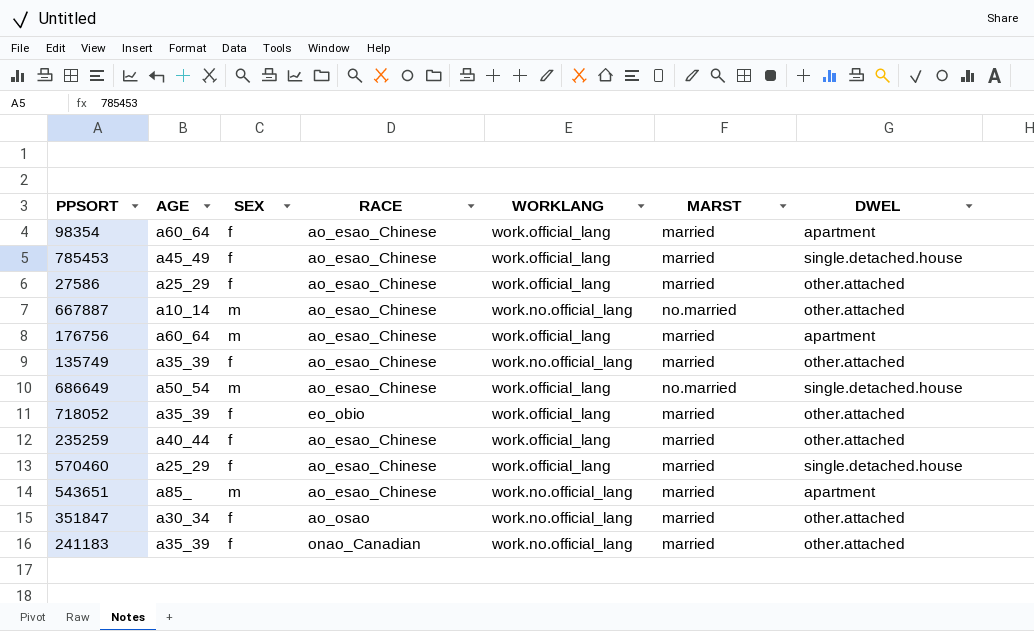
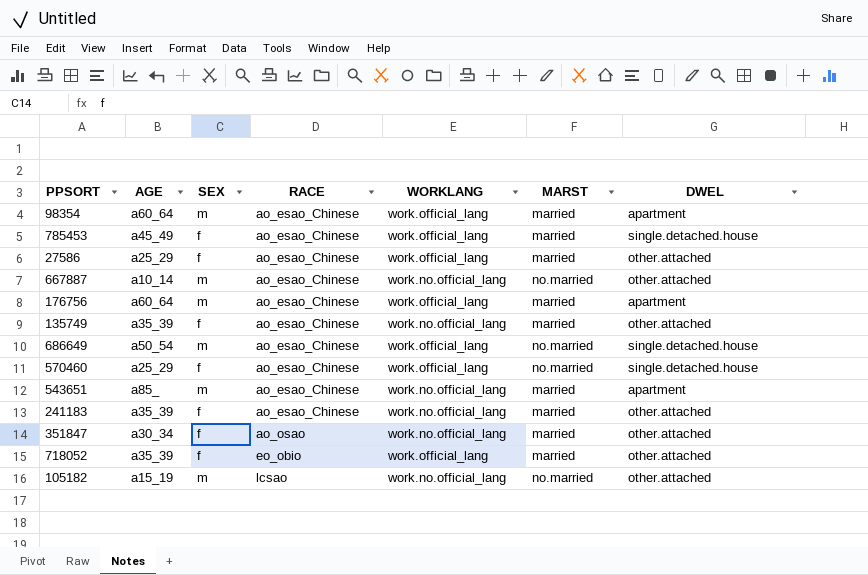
row order: none -> RACE ascending
row 235259: a40_44 | f | ao_esao_Chinese | work.official_lang | married | other.attached -> none
98354 | SEX: f -> m
570460 | MARST: married -> no.married
241183 | RACE: onao_Canadian -> ao_esao_Chinese
row 105182: none -> a15_19 | m | lcsao | work.no.official_lang | no.married | other.attached

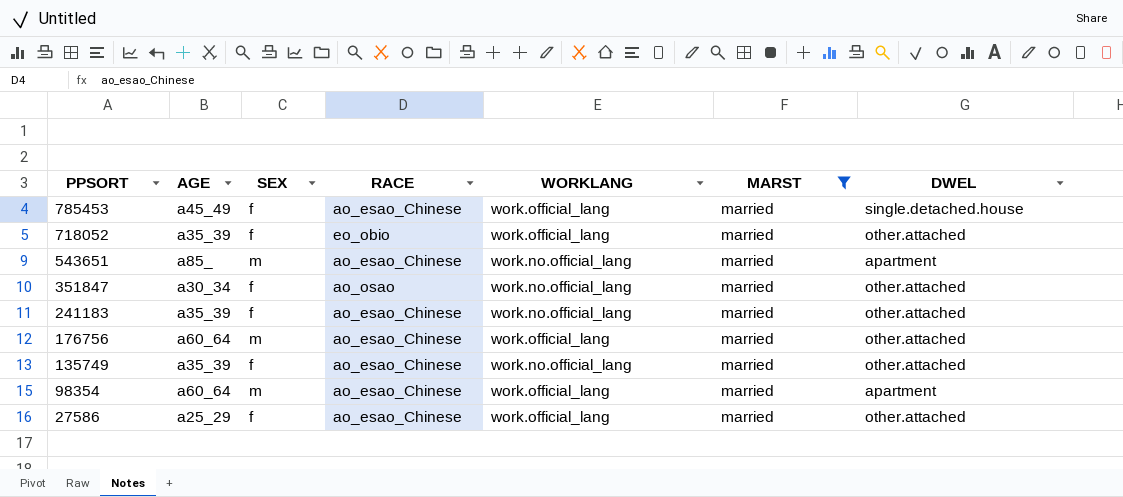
filter: none -> MARST = married
row order: RACE ascending -> PPSORT descending
176756 | DWEL: apartment -> other.attached

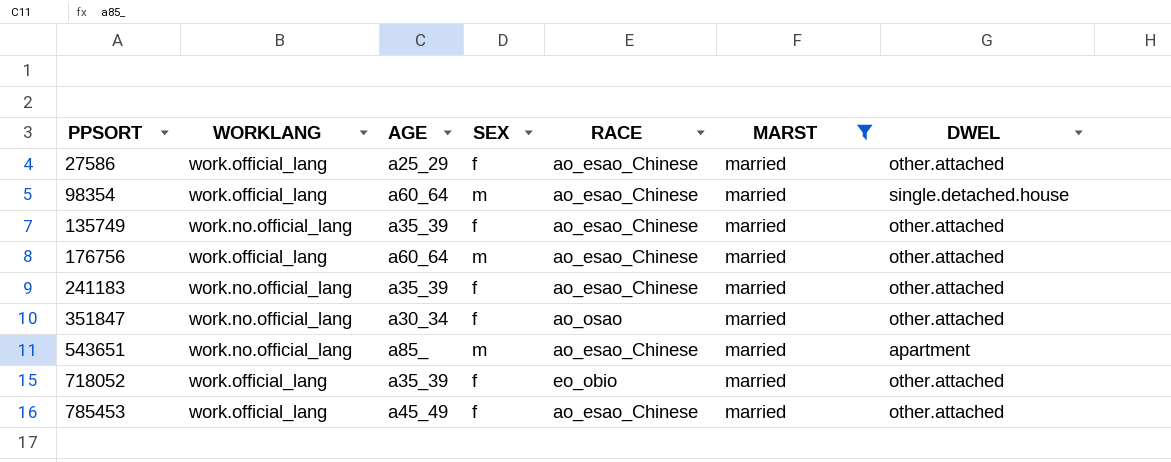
row order: PPSORT descending -> PPSORT ascending
column WORKLANG | position: 5 -> 2
98354 | DWEL: apartment -> single.detached.house
785453 | DWEL: single.detached.house -> other.attached

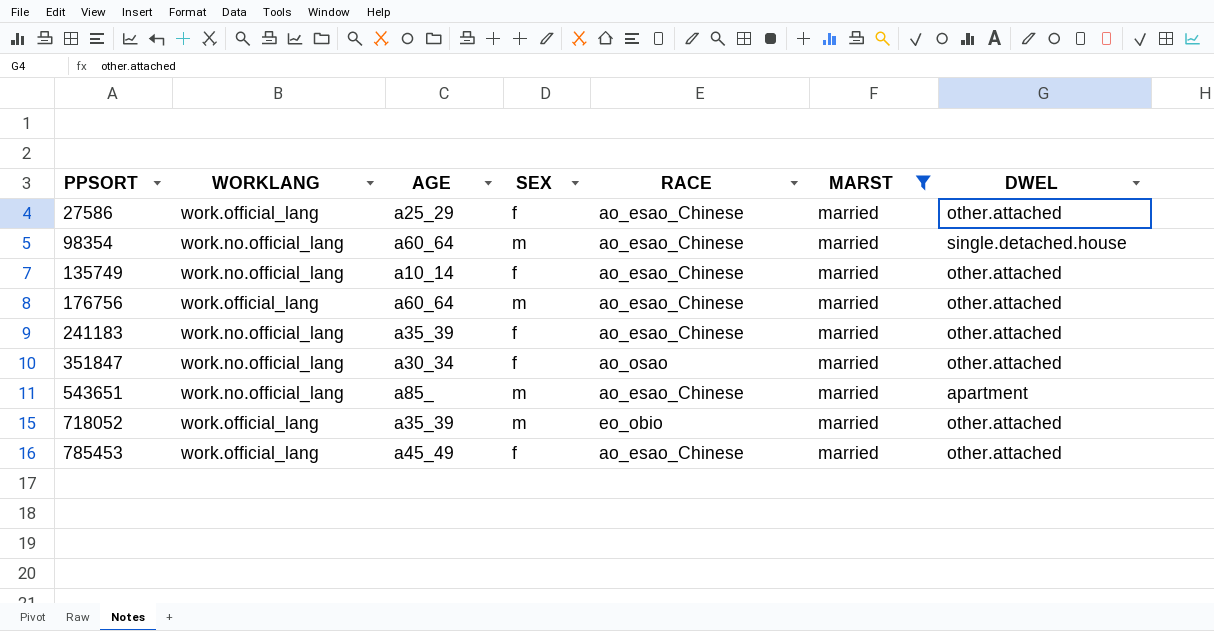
98354 | WORKLANG: work.official_lang -> work.no.official_lang
135749 | AGE: a35_39 -> a10_14
718052 | SEX: f -> m

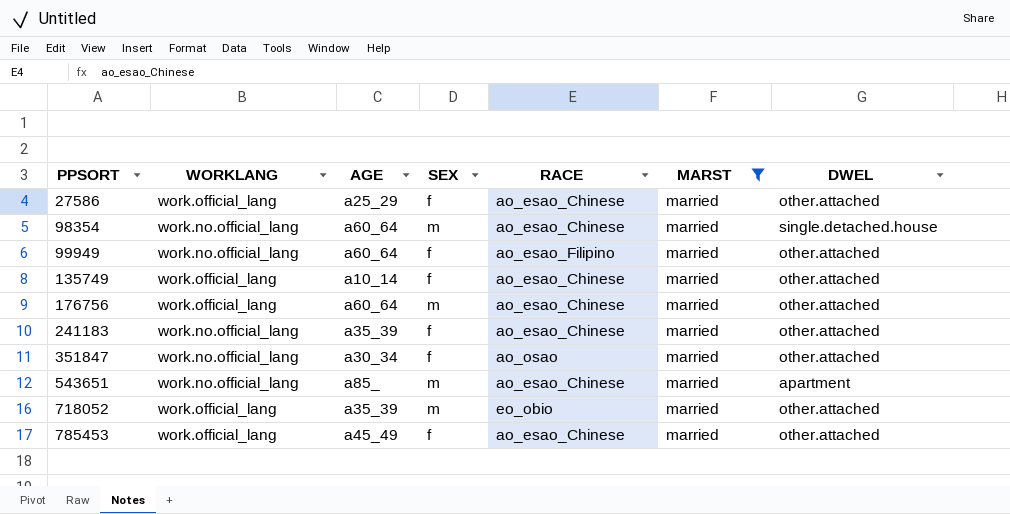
row 99949: none -> work.no.official_lang | a60_64 | f | ao_esao_Filipino | married | other.attached
135749 | WORKLANG: work.no.official_lang -> work.official_lang

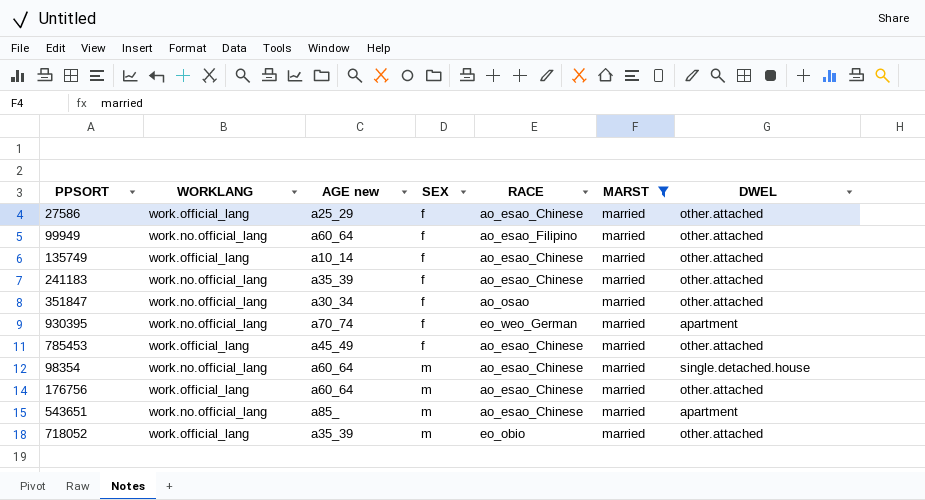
row order: PPSORT ascending -> SEX ascending
column name: AGE -> AGE new
row 930395: none -> work.no.official_lang | a70_74 | f | eo_weo_German | married | apartment

